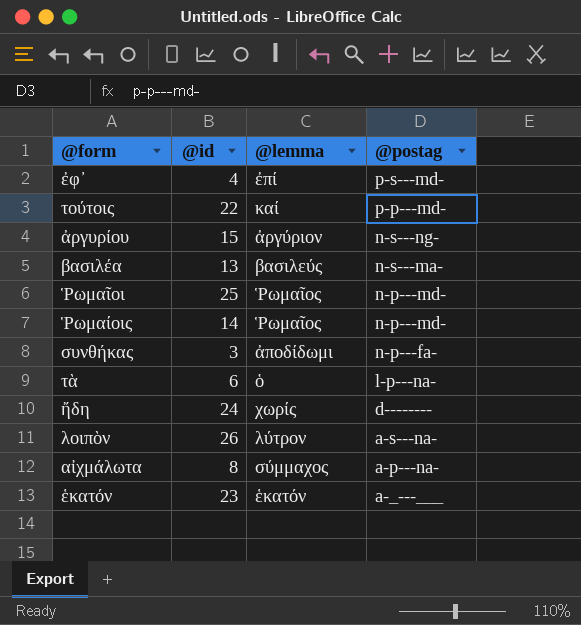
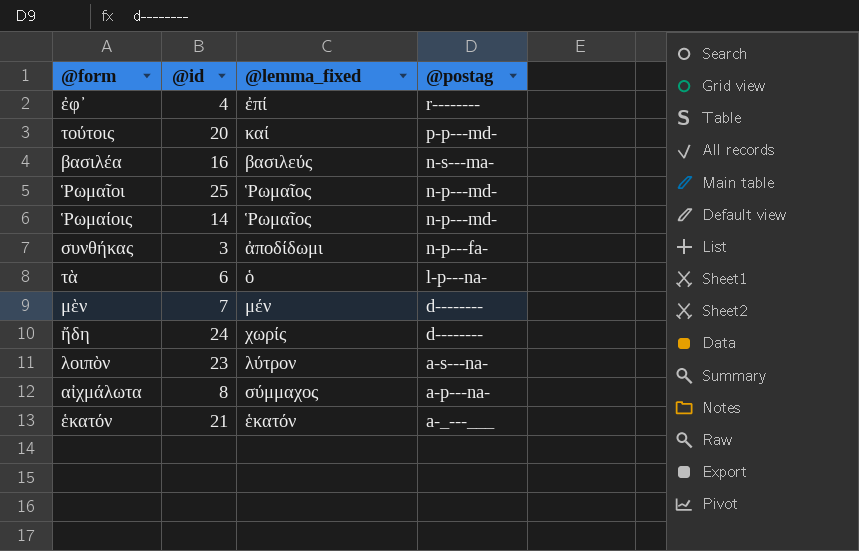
column name: @lemma -> @lemma_fixed
row ἀργυρίου: 15 | ἀργύριον | n-s---ng- -> none
ἐφ᾽ | @postag: p-s---md- -> r--------
τούτοις | @id: 22 -> 20
βασιλέα | @id: 13 -> 16
row μὲν: none -> 7 | μέν | d--------
λοιπὸν | @id: 26 -> 23
ἑκατόν | @id: 23 -> 21

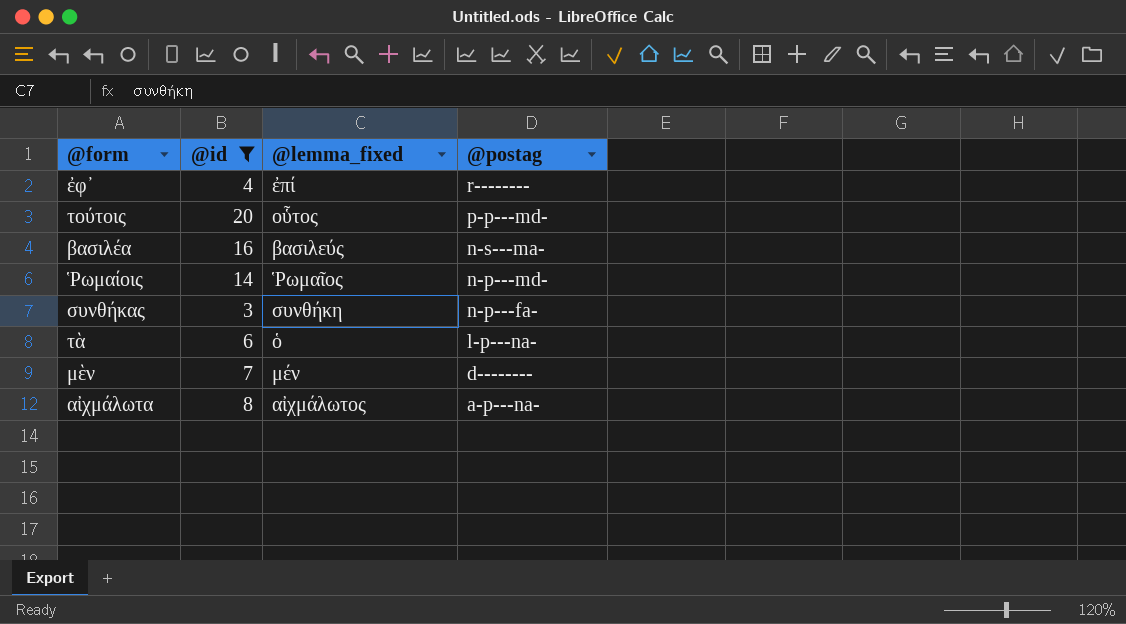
filter: none -> @id <= 20
τούτοις | @lemma_fixed: καί -> οὗτος
συνθήκας | @lemma_fixed: ἀποδίδωμι -> συνθήκη
αἰχμάλωτα | @lemma_fixed: σύμμαχος -> αἰχμάλωτος

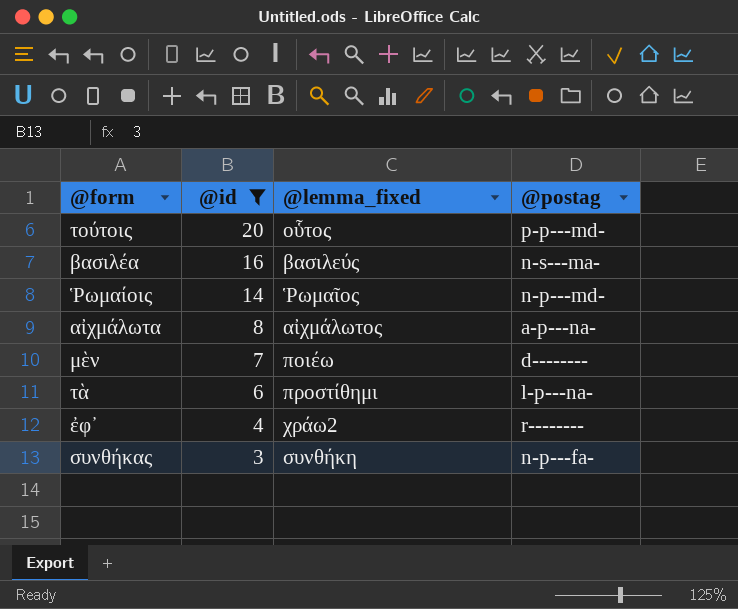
row order: @postag descending -> @id descending
μὲν | @lemma_fixed: μέν -> ποιέω
τὰ | @lemma_fixed: ὁ -> προστίθημι
ἐφ᾽ | @lemma_fixed: ἐπί -> χράω2

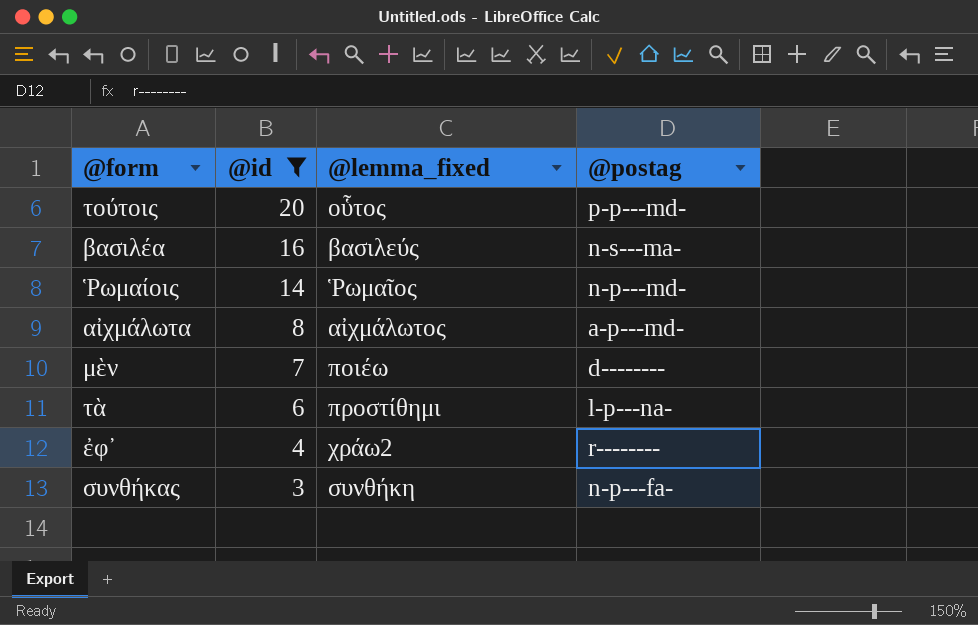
αἰχμάλωτα | @postag: a-p---na- -> a-p---md-

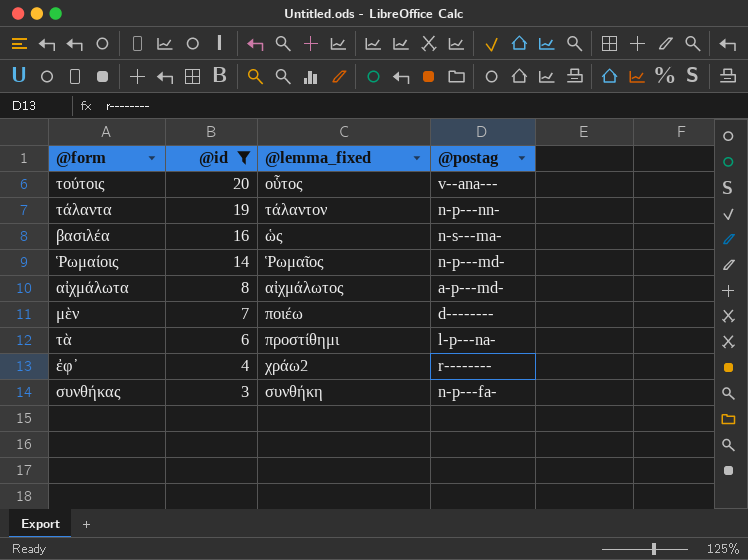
τούτοις | @postag: p-p---md- -> v--ana---
row τάλαντα: none -> 19 | τάλαντον | n-p---nn-
βασιλέα | @lemma_fixed: βασιλεύς -> ὡς

